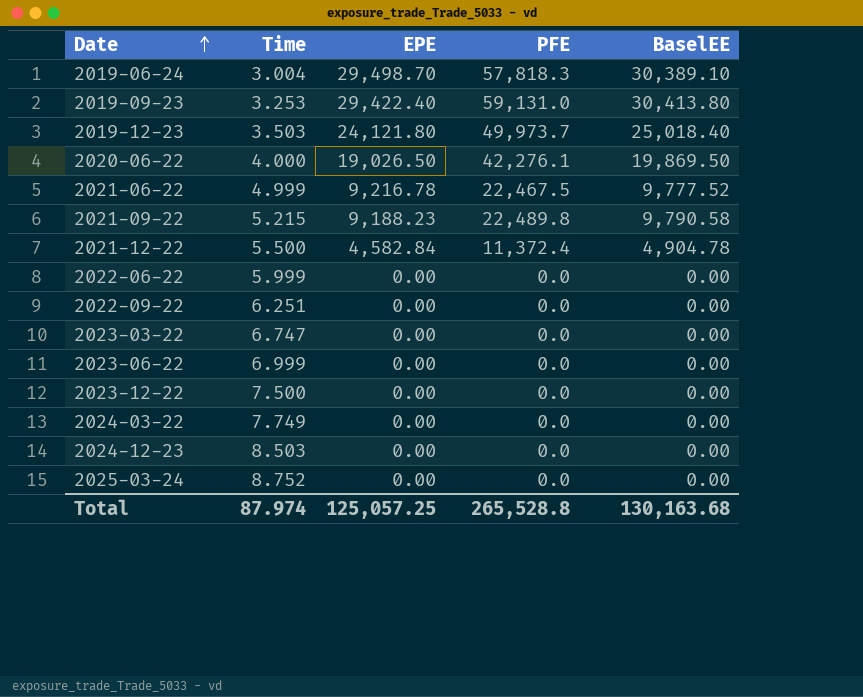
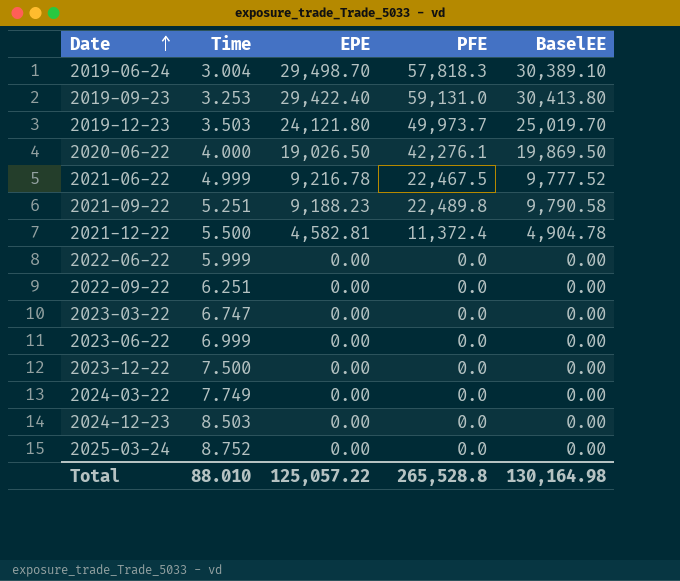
2019-12-23 | BaselEE: 25,018.40 -> 25,019.70
2021-09-22 | Time: 5.215 -> 5.251
2021-12-22 | EPE: 4,582.84 -> 4,582.81
Total | Time: 87.974 -> 88.010
Total | EPE: 125,057.25 -> 125,057.22
Total | BaselEE: 130,163.68 -> 130,164.98

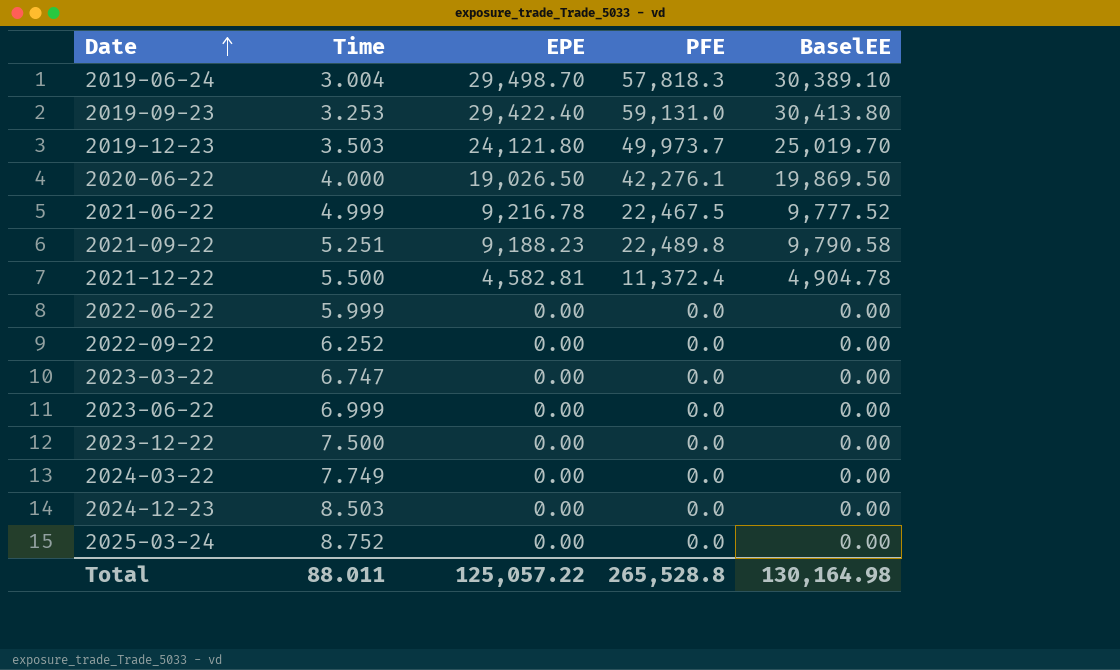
2022-09-22 | Time: 6.251 -> 6.252
Total | Time: 88.010 -> 88.011

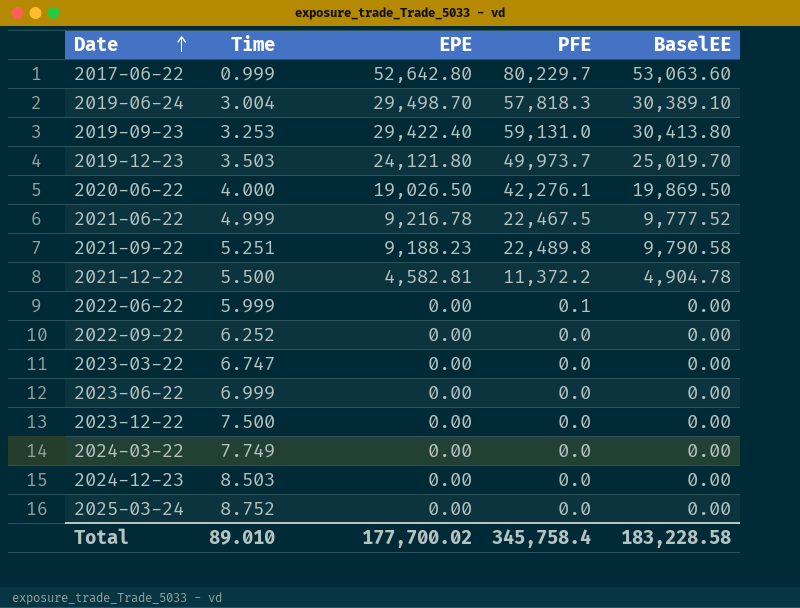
row 2017-06-22: none -> 0.999 | 52,642.80 | 80,229.7 | 53,063.60
2021-12-22 | PFE: 11,372.4 -> 11,372.2
2022-06-22 | PFE: 0.0 -> 0.1
Total | Time: 88.011 -> 89.010
Total | EPE: 125,057.22 -> 177,700.02
Total | PFE: 265,528.8 -> 345,758.4
Total | BaselEE: 130,164.98 -> 183,228.58

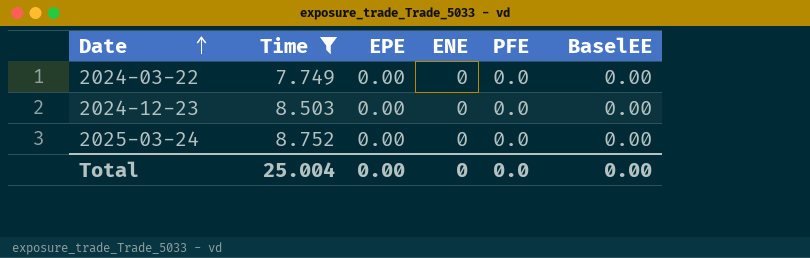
filter: none -> Time >= 7.749
column ENE | position: none -> 4
Total | Time: 89.010 -> 25.004
Total | EPE: 177,700.02 -> 0.00
Total | PFE: 345,758.4 -> 0.0
Total | BaselEE: 183,228.58 -> 0.00

